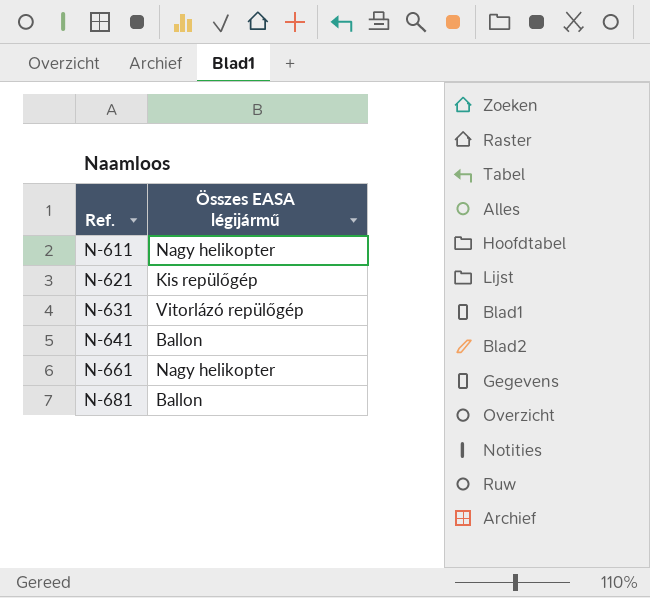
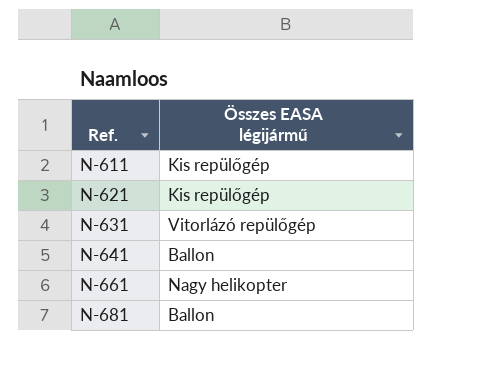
N-611 | Összes EASA légijármű: Nagy helikopter -> Kis repülőgép

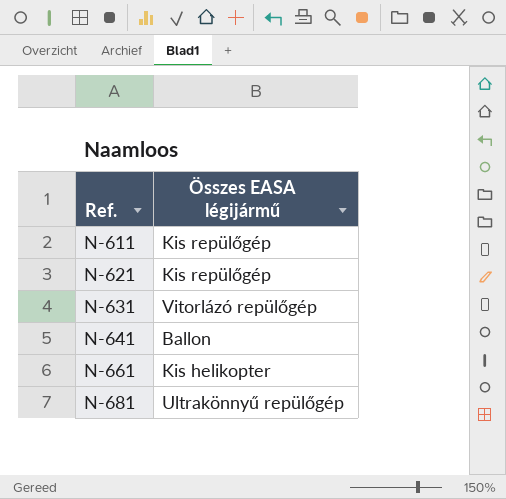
N-661 | Összes EASA légijármű: Nagy helikopter -> Kis helikopter
N-681 | Összes EASA légijármű: Ballon -> Ultrakönnyű repülőgép

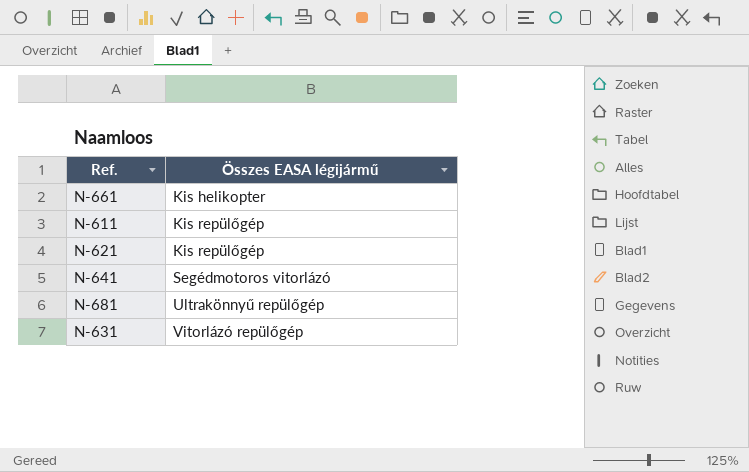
row order: Ref. ascending -> Összes EASA légijármű ascending
N-641 | Összes EASA légijármű: Ballon -> Segédmotoros vitorlázó

